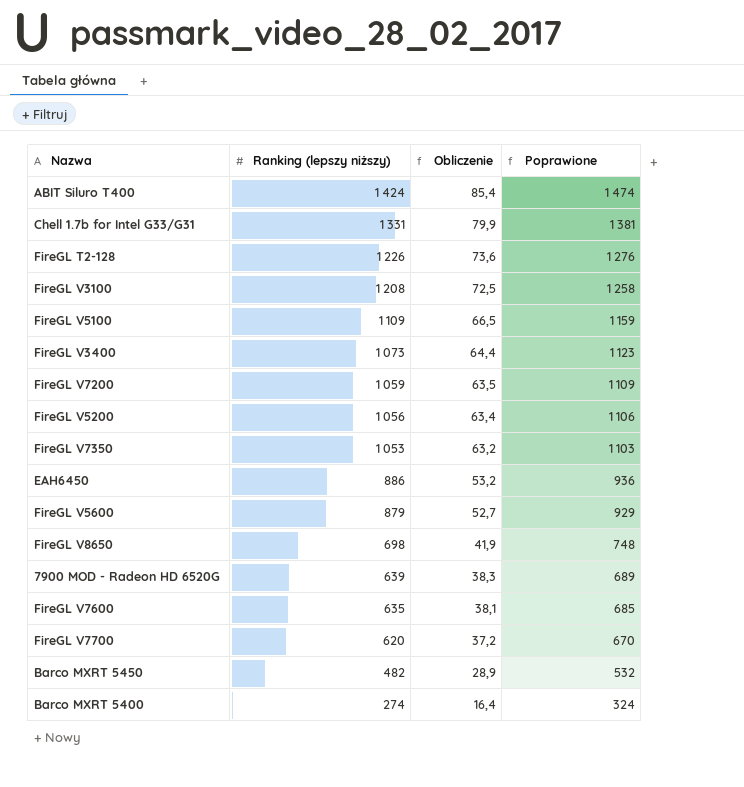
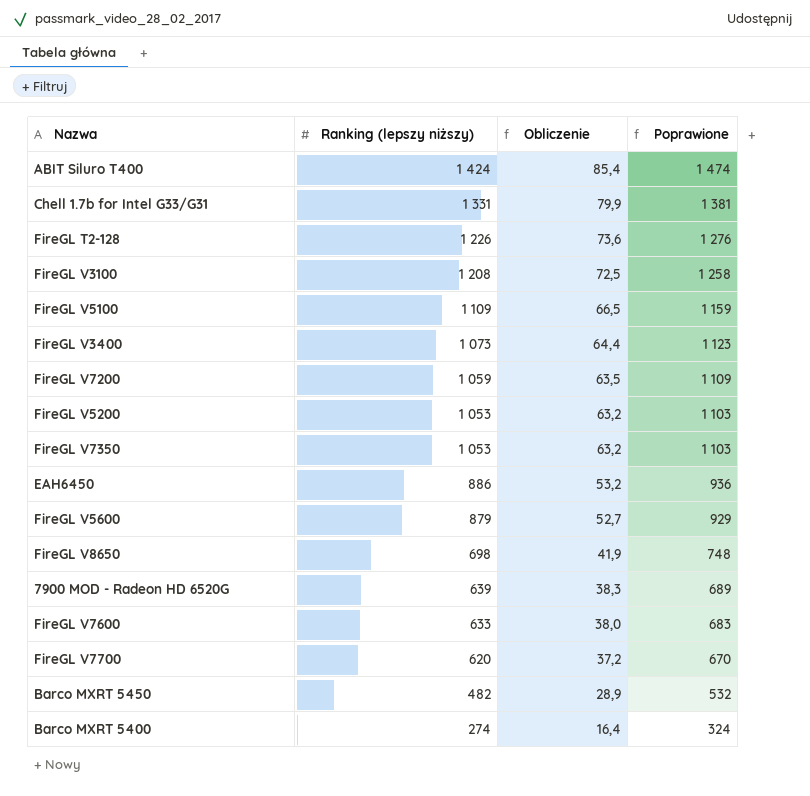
FireGL V5200 | Ranking (lepszy niższy): 1 056 -> 1 053
FireGL V5200 | Obliczenie: 63,4 -> 63,2
FireGL V5200 | Poprawione: 1 106 -> 1 103
FireGL V7600 | Ranking (lepszy niższy): 635 -> 633
FireGL V7600 | Obliczenie: 38,1 -> 38,0
FireGL V7600 | Poprawione: 685 -> 683

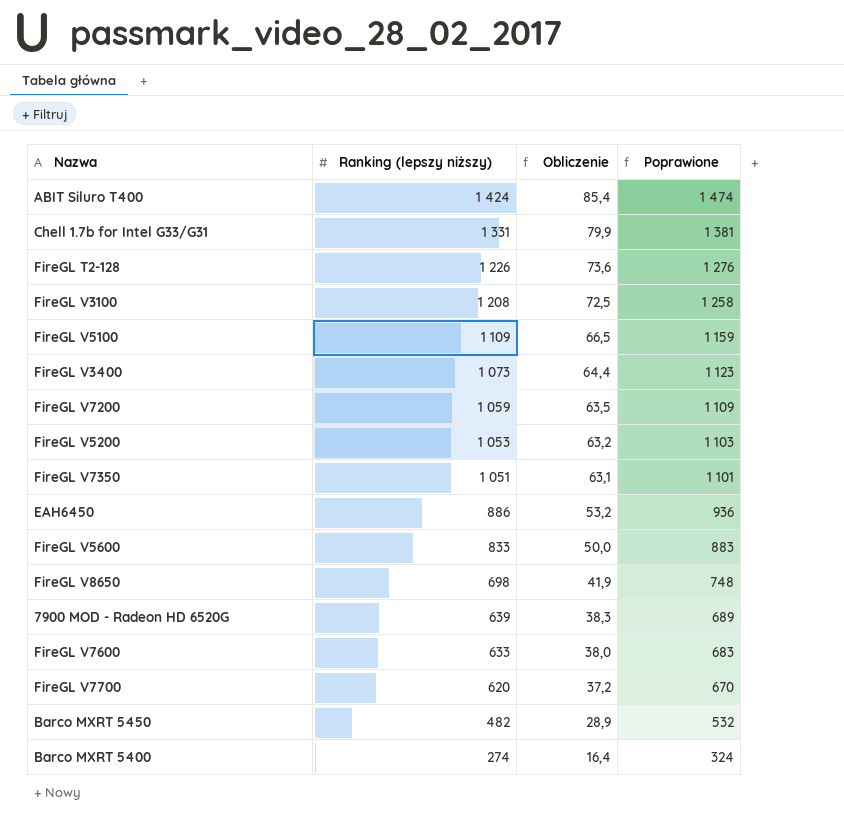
FireGL V7350 | Ranking (lepszy niższy): 1 053 -> 1 051
FireGL V7350 | Obliczenie: 63,2 -> 63,1
FireGL V7350 | Poprawione: 1 103 -> 1 101
FireGL V5600 | Ranking (lepszy niższy): 879 -> 833
FireGL V5600 | Obliczenie: 52,7 -> 50,0
FireGL V5600 | Poprawione: 929 -> 883

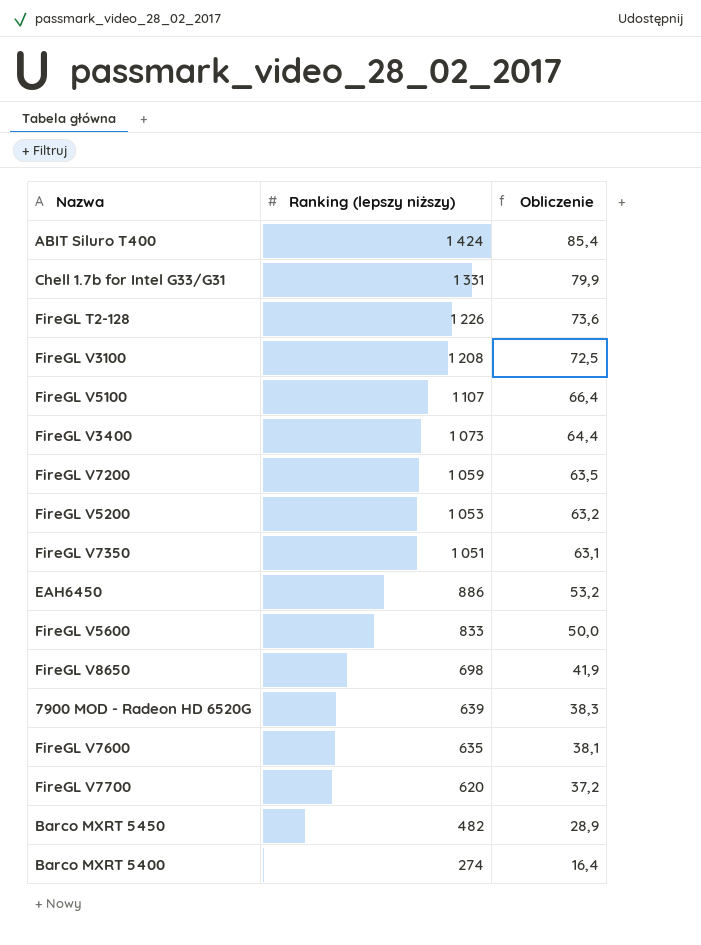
column Poprawione | formula: [Ranking (lepszy niższy)] + 50 -> none
FireGL V5100 | Ranking (lepszy niższy): 1 109 -> 1 107
FireGL V5100 | Obliczenie: 66,5 -> 66,4
FireGL V7600 | Ranking (lepszy niższy): 633 -> 635
FireGL V7600 | Obliczenie: 38,0 -> 38,1

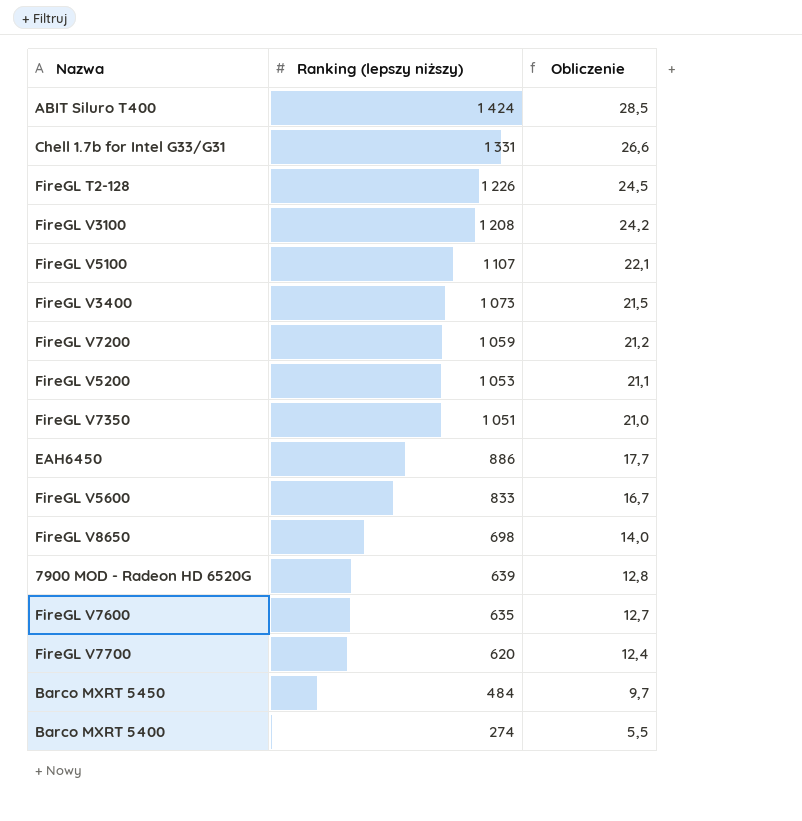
column Obliczenie | formula: [Ranking (lepszy niższy)] * 0,06 -> [Ranking (lepszy niższy)] * 0,02
Barco MXRT 5450 | Ranking (lepszy niższy): 482 -> 484

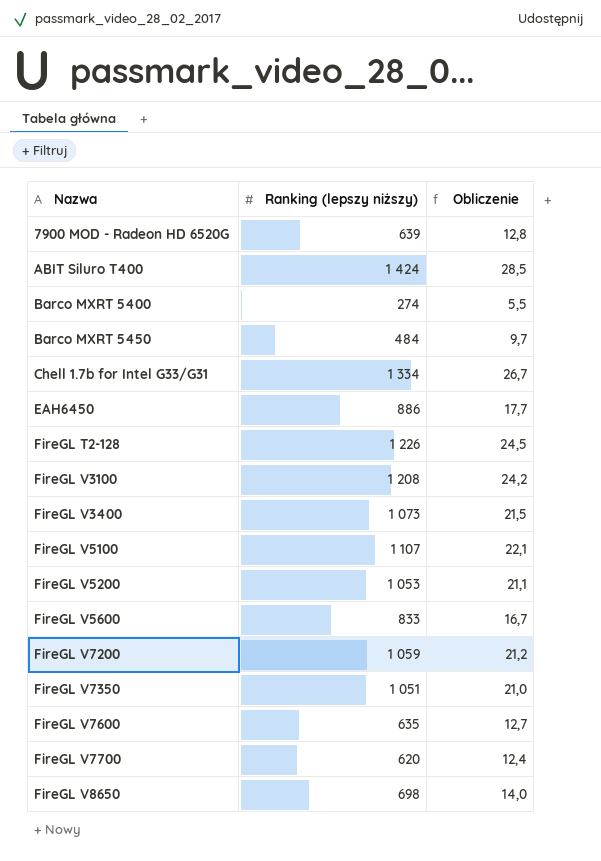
row order: Ranking (lepszy niższy) descending -> Nazwa ascending
Chell 1.7b for Intel G33/G31 | Ranking (lepszy niższy): 1 331 -> 1 334
Chell 1.7b for Intel G33/G31 | Obliczenie: 26,6 -> 26,7

